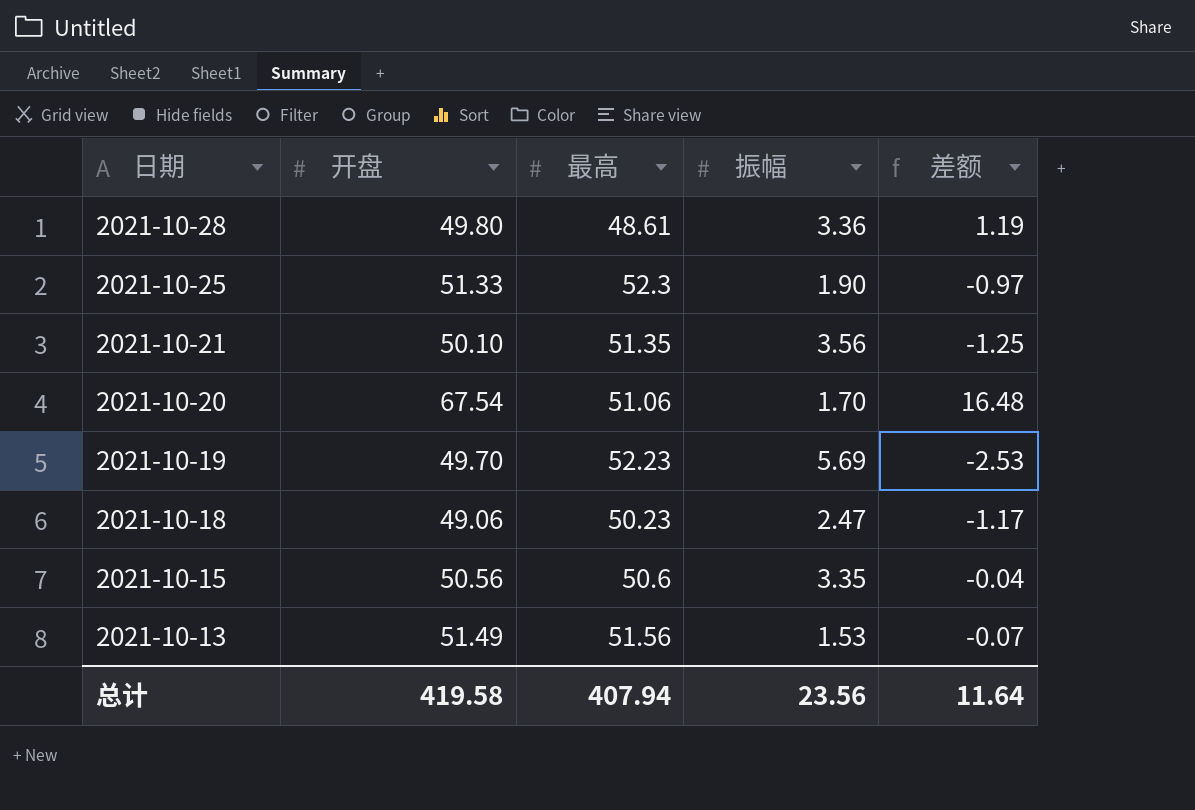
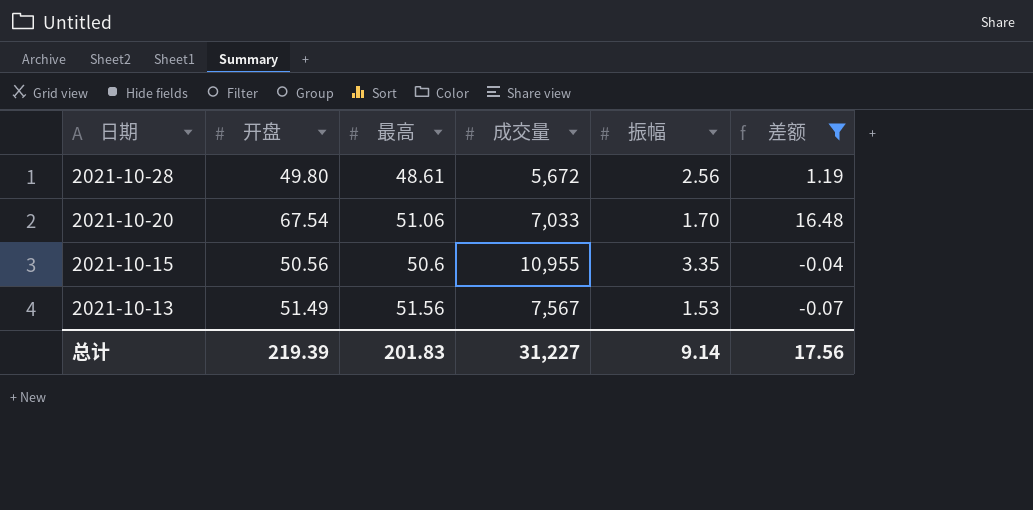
filter: none -> 差额 >= -0.07
column 成交量 | position: none -> 4
2021-10-28 | 振幅: 3.36 -> 2.56
总计 | 开盘: 419.58 -> 219.39
总计 | 最高: 407.94 -> 201.83
总计 | 振幅: 23.56 -> 9.14
总计 | 差额: 11.64 -> 17.56

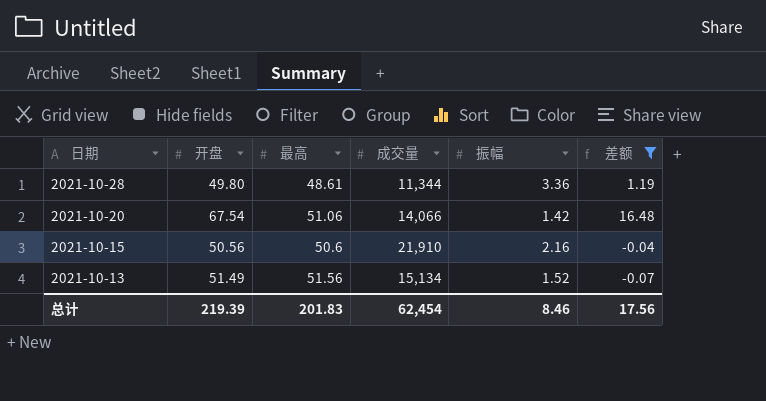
2021-10-28 | 成交量: 5,672 -> 11,344
2021-10-28 | 振幅: 2.56 -> 3.36
2021-10-20 | 成交量: 7,033 -> 14,066
2021-10-20 | 振幅: 1.70 -> 1.42
2021-10-15 | 成交量: 10,955 -> 21,910
2021-10-15 | 振幅: 3.35 -> 2.16
2021-10-13 | 成交量: 7,567 -> 15,134
2021-10-13 | 振幅: 1.53 -> 1.52
总计 | 成交量: 31,227 -> 62,454
总计 | 振幅: 9.14 -> 8.46

